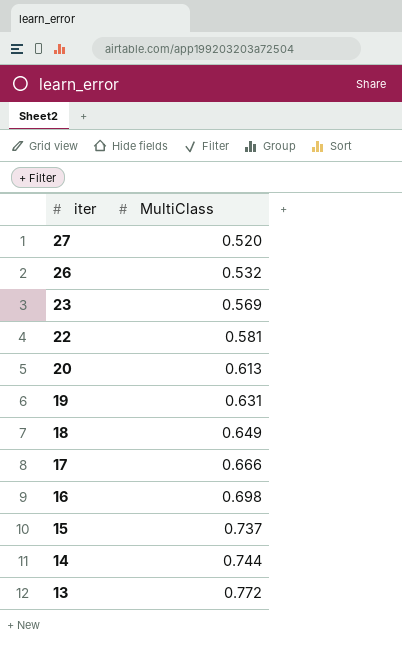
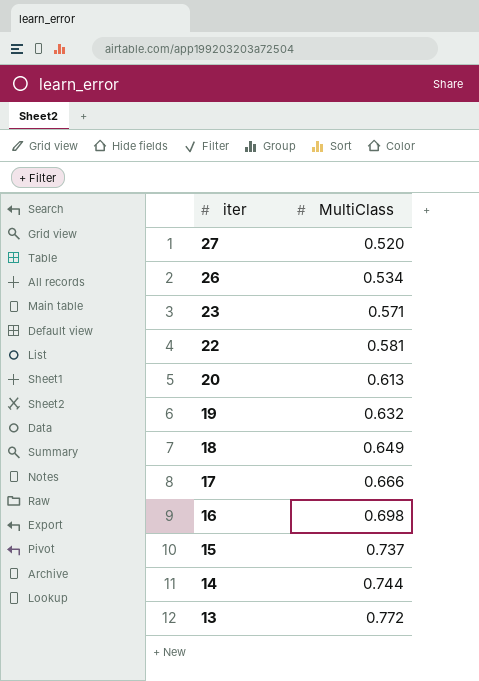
26 | MultiClass: 0.532 -> 0.534
23 | MultiClass: 0.569 -> 0.571
19 | MultiClass: 0.631 -> 0.632

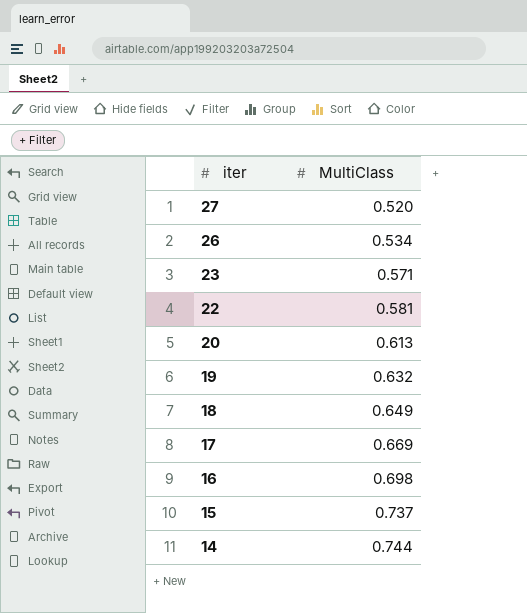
row 13: 0.772 -> none
17 | MultiClass: 0.666 -> 0.669

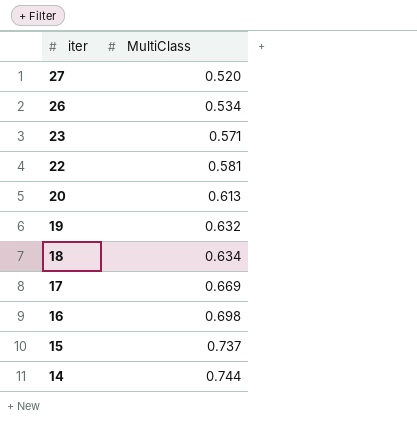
18 | MultiClass: 0.649 -> 0.634

